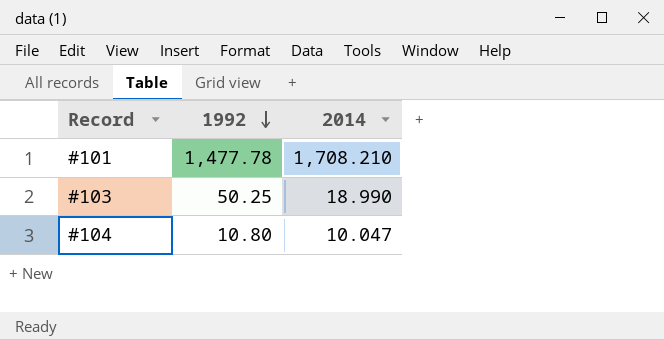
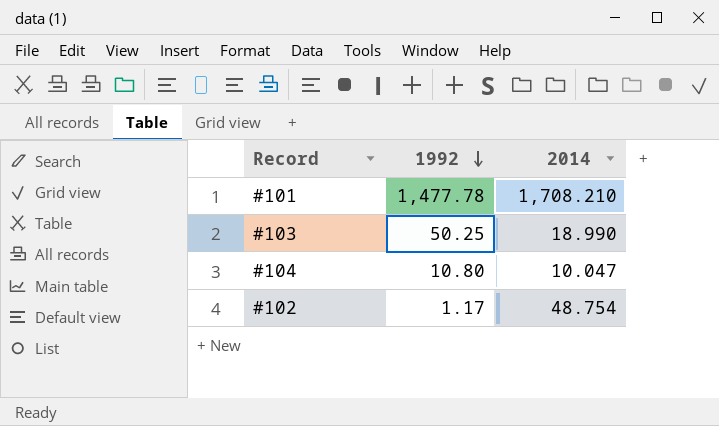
row #102: none -> 1.17 | 48.754

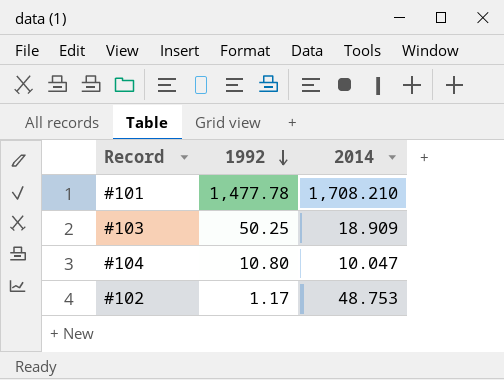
#103 | 2014: 18.990 -> 18.909
#102 | 2014: 48.754 -> 48.753

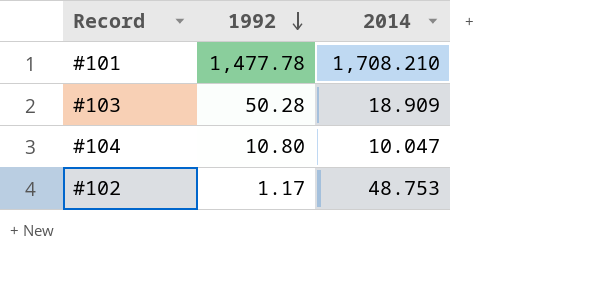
#103 | 1992: 50.25 -> 50.28

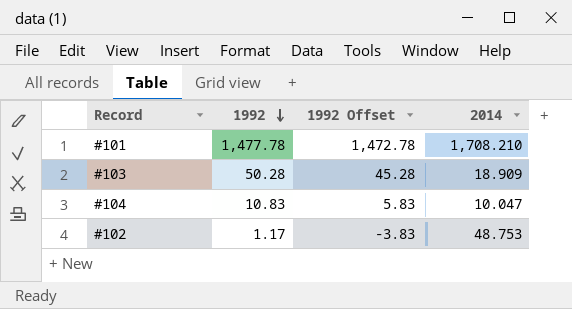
column 1992 Offset | formula: none -> [1992] - 5
#104 | 1992: 10.80 -> 10.83

